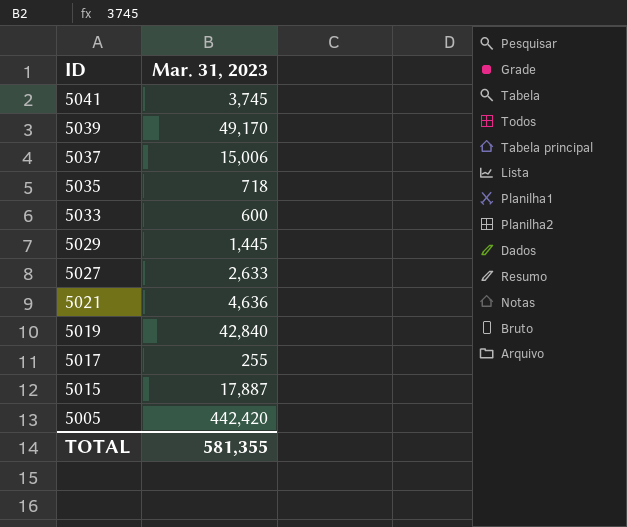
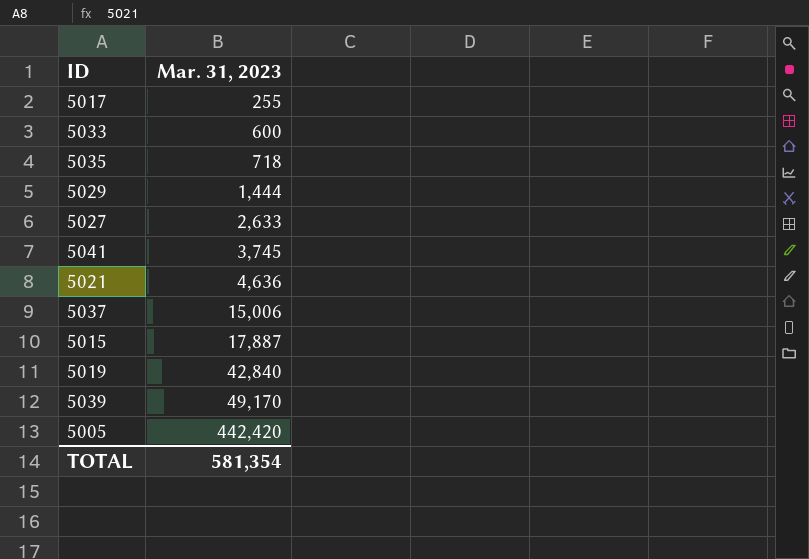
row order: ID descending -> Mar. 31, 2023 ascending
5029 | Mar. 31, 2023: 1,445 -> 1,444
TOTAL | Mar. 31, 2023: 581,355 -> 581,354

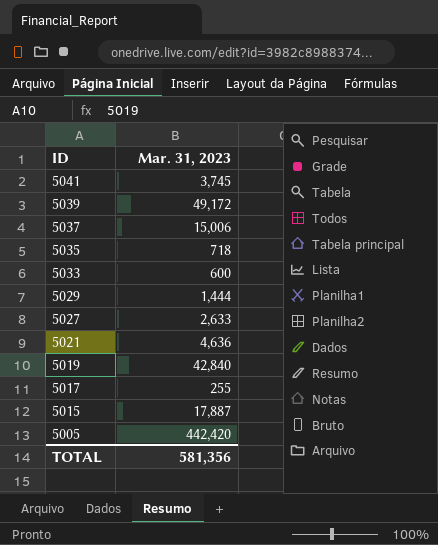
row order: Mar. 31, 2023 ascending -> ID descending
5039 | Mar. 31, 2023: 49,170 -> 49,172
TOTAL | Mar. 31, 2023: 581,354 -> 581,356

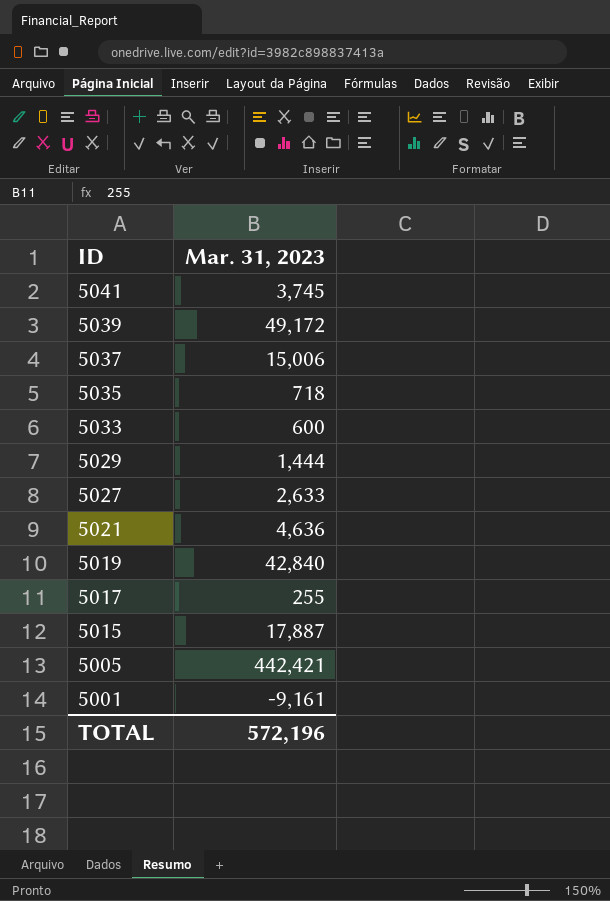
5005 | Mar. 31, 2023: 442,420 -> 442,421
row 5001: none -> -9,161
TOTAL | Mar. 31, 2023: 581,356 -> 572,196

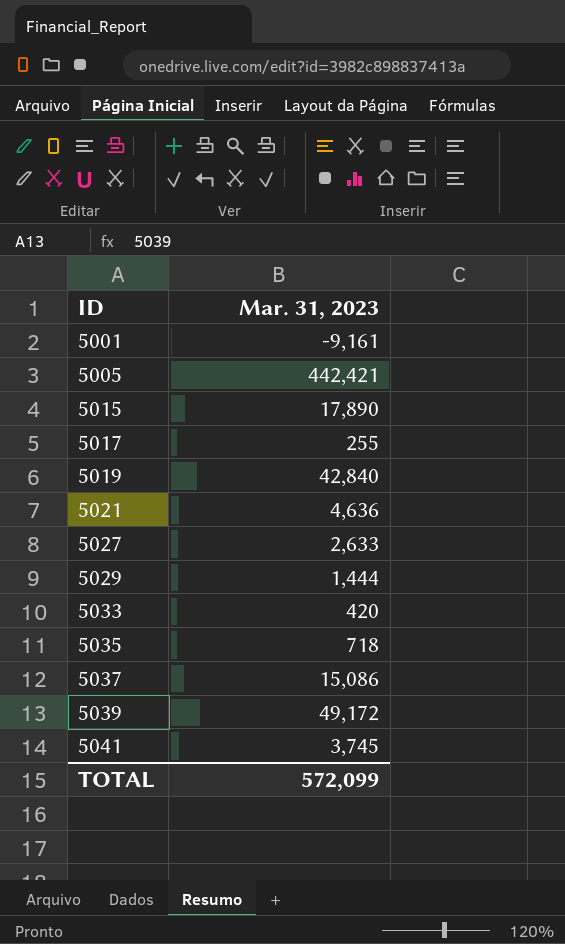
row order: ID descending -> ID ascending
5015 | Mar. 31, 2023: 17,887 -> 17,890
5033 | Mar. 31, 2023: 600 -> 420
5037 | Mar. 31, 2023: 15,006 -> 15,086
TOTAL | Mar. 31, 2023: 572,196 -> 572,099

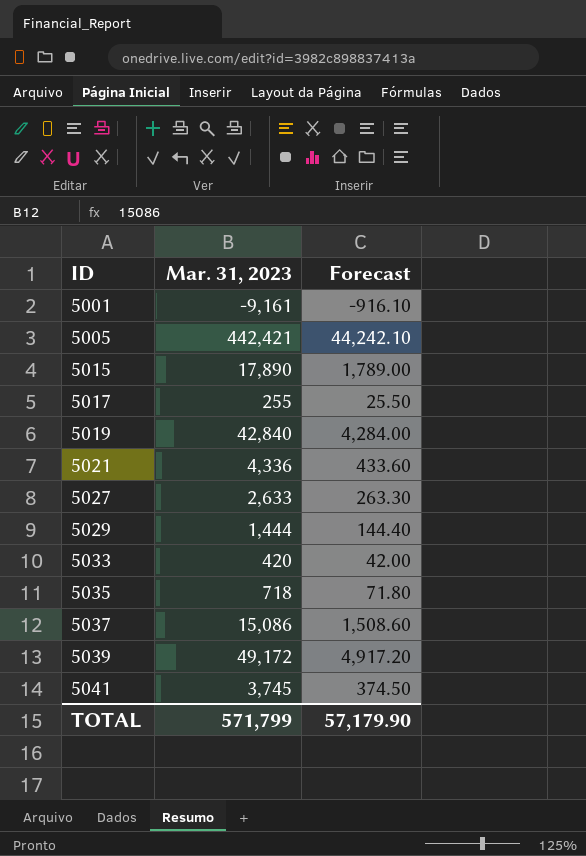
column Forecast | formula: none -> [Mar. 31, 2023] * 0.1
5021 | Mar. 31, 2023: 4,636 -> 4,336
TOTAL | Mar. 31, 2023: 572,099 -> 571,799

